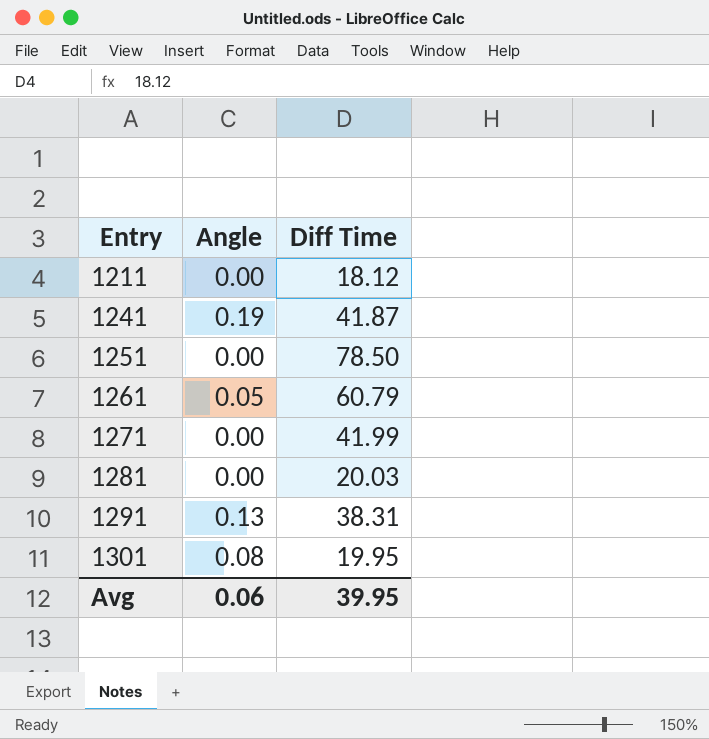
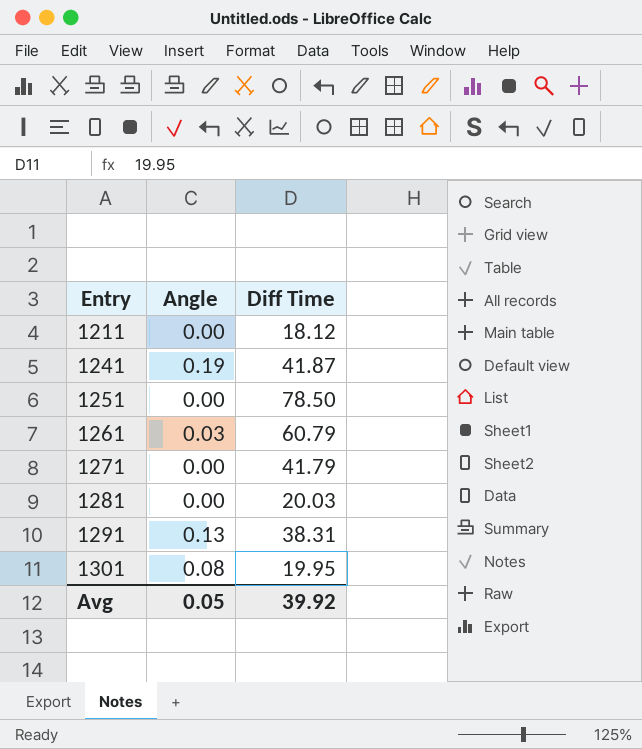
1261 | Angle: 0.05 -> 0.03
1271 | Diff Time: 41.99 -> 41.79
Avg | Angle: 0.06 -> 0.05
Avg | Diff Time: 39.95 -> 39.92

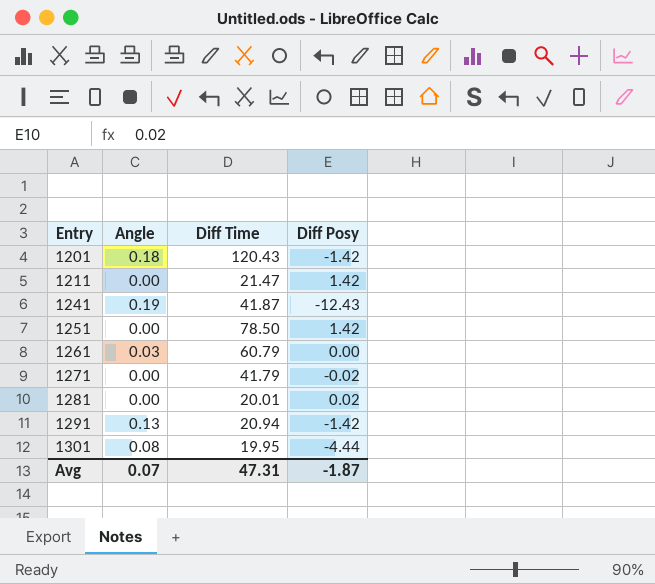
column Diff Posy | position: none -> 4
row 1201: none -> 0.18 | 120.43 | -1.42
1211 | Diff Time: 18.12 -> 21.47
1281 | Diff Time: 20.03 -> 20.01
1291 | Diff Time: 38.31 -> 20.94
Avg | Angle: 0.05 -> 0.07
Avg | Diff Time: 39.92 -> 47.31

